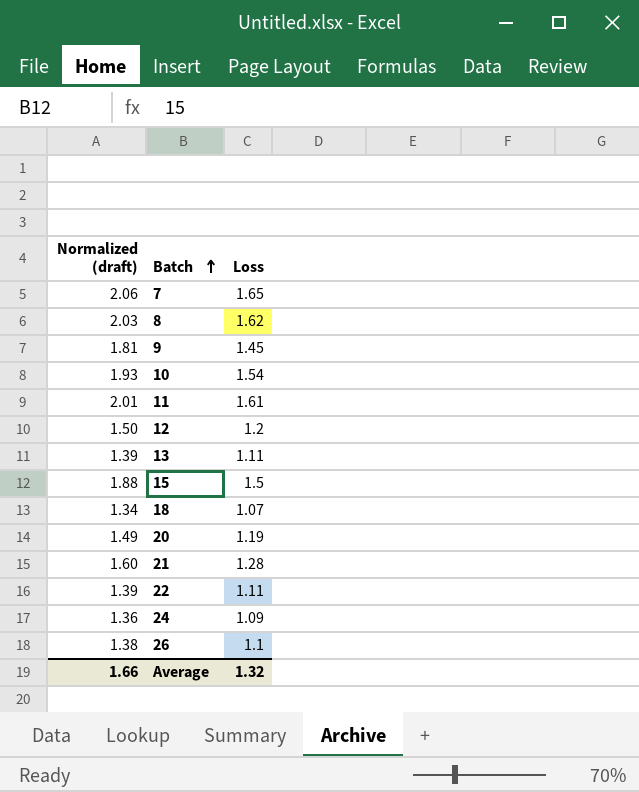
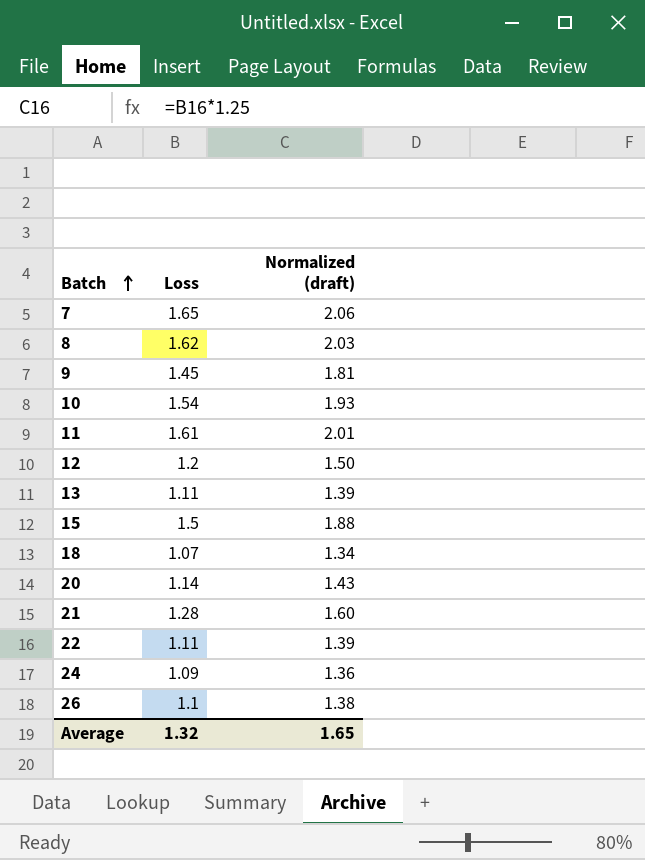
column Normalized (draft) | position: 1 -> 3
20 | Loss: 1.19 -> 1.14
20 | Normalized (draft): 1.49 -> 1.43
Average | Normalized (draft): 1.66 -> 1.65

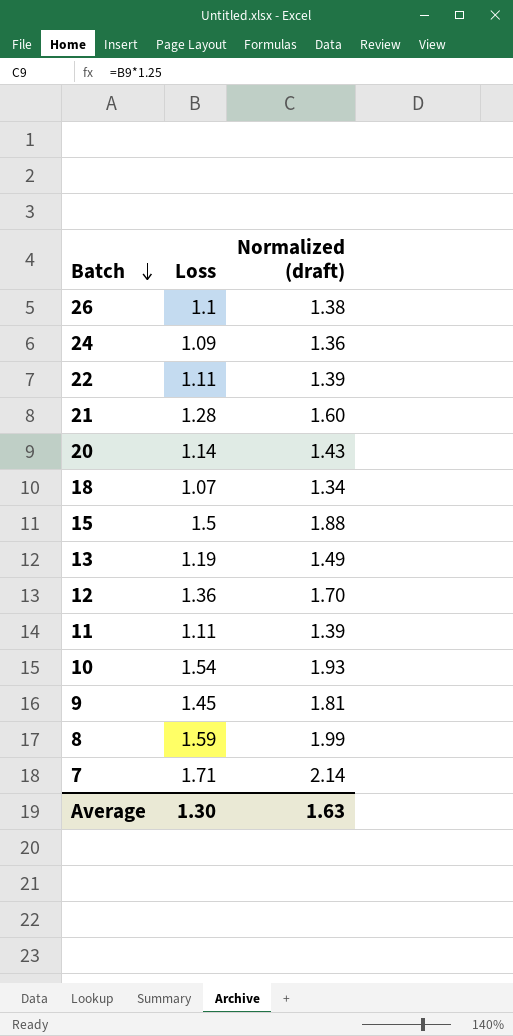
row order: Batch ascending -> Batch descending
13 | Loss: 1.11 -> 1.19
13 | Normalized (draft): 1.39 -> 1.49
12 | Loss: 1.2 -> 1.36
12 | Normalized (draft): 1.50 -> 1.70
11 | Loss: 1.61 -> 1.11
11 | Normalized (draft): 2.01 -> 1.39
8 | Loss: 1.62 -> 1.59
8 | Normalized (draft): 2.03 -> 1.99
7 | Loss: 1.65 -> 1.71
7 | Normalized (draft): 2.06 -> 2.14
Average | Loss: 1.32 -> 1.30
Average | Normalized (draft): 1.65 -> 1.63

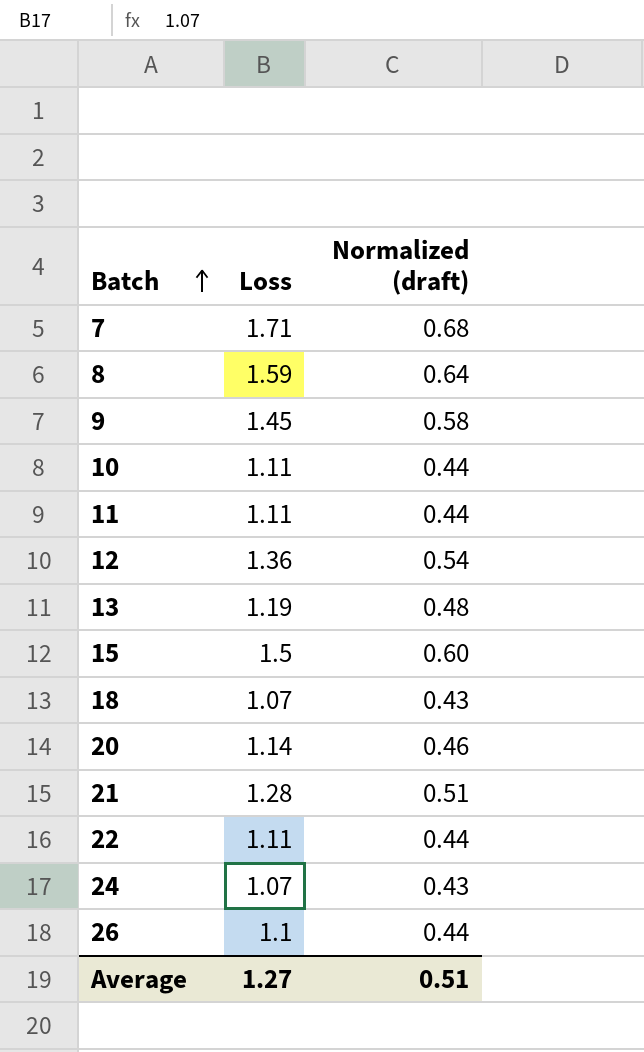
row order: Batch descending -> Batch ascending
column Normalized (draft) | formula: [Loss] * 1.25 -> [Loss] * 0.4
10 | Loss: 1.54 -> 1.11
24 | Loss: 1.09 -> 1.07
Average | Loss: 1.30 -> 1.27
Average | Normalized (draft): 1.63 -> 0.51

